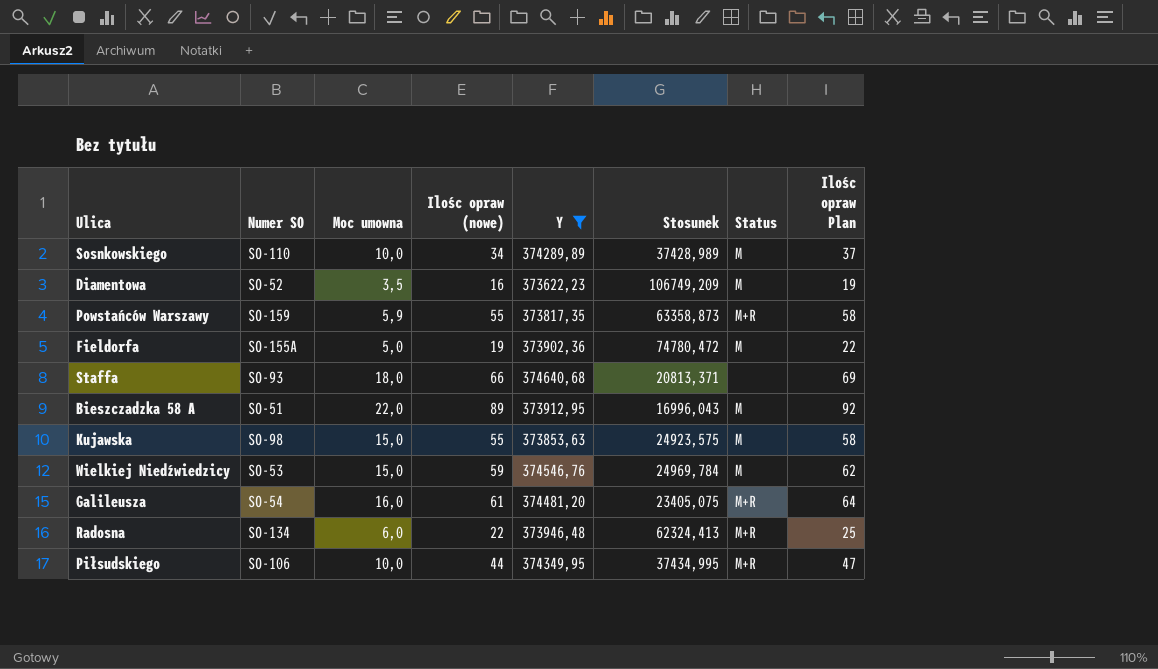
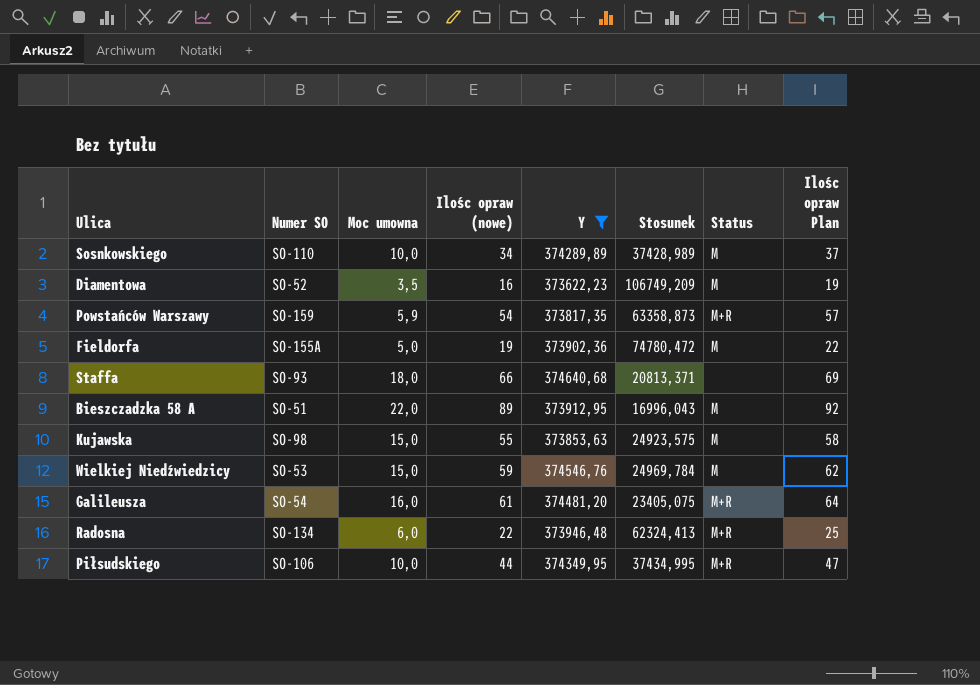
Powstańców Warszawy | Ilośc opraw (nowe): 55 -> 54
Powstańców Warszawy | Ilośc opraw Plan: 58 -> 57

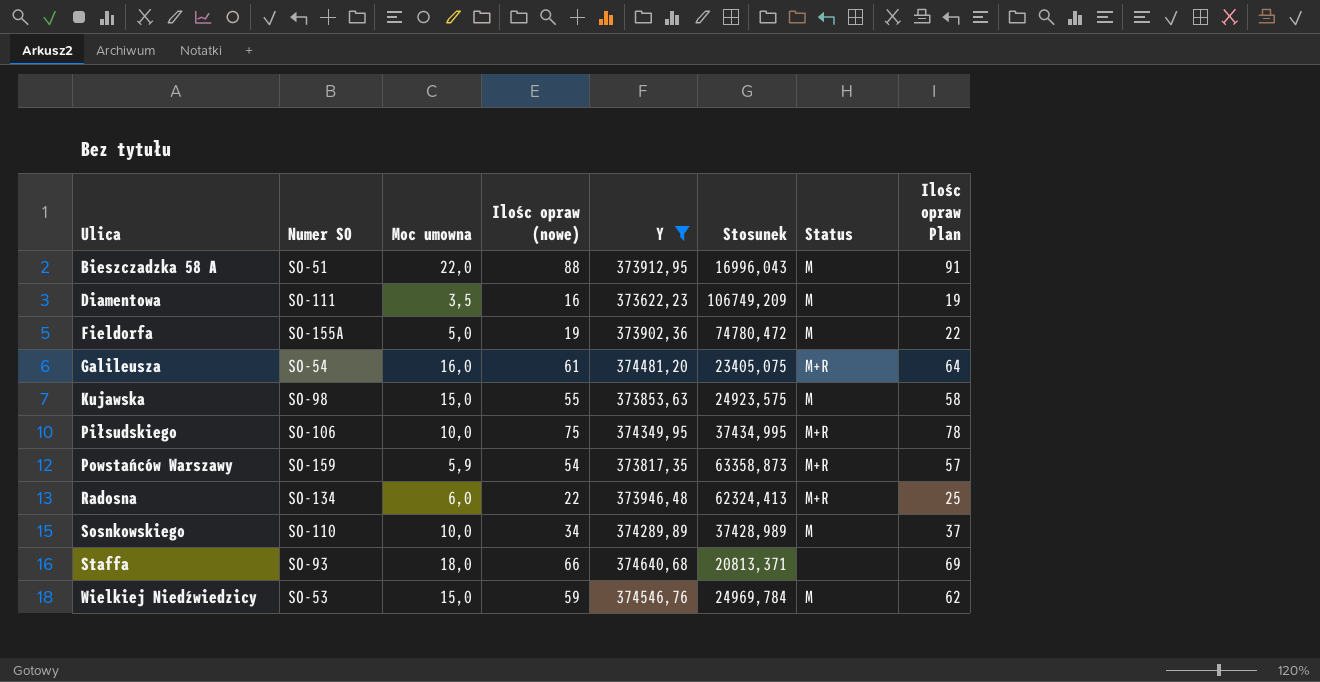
row order: none -> Ulica ascending
Bieszczadzka 58 A | Ilośc opraw (nowe): 89 -> 88
Bieszczadzka 58 A | Ilośc opraw Plan: 92 -> 91
Diamentowa | Numer SO: SO-52 -> SO-111
Piłsudskiego | Ilośc opraw (nowe): 44 -> 75
Piłsudskiego | Ilośc opraw Plan: 47 -> 78

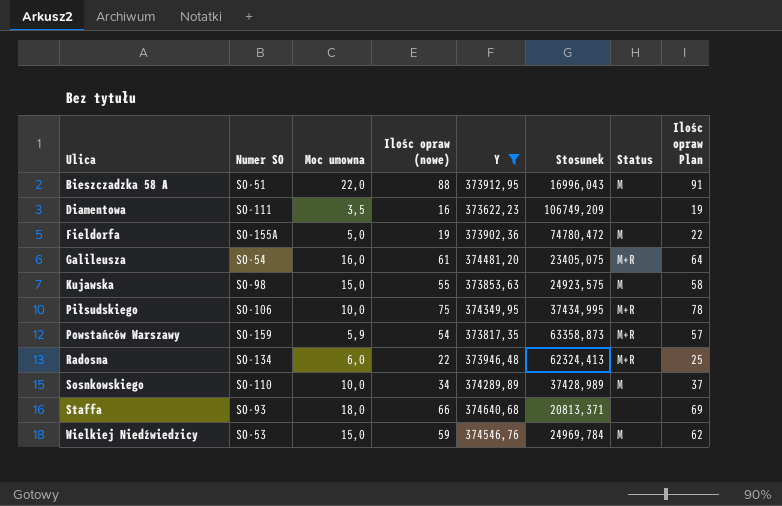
Diamentowa | Status: M -> none

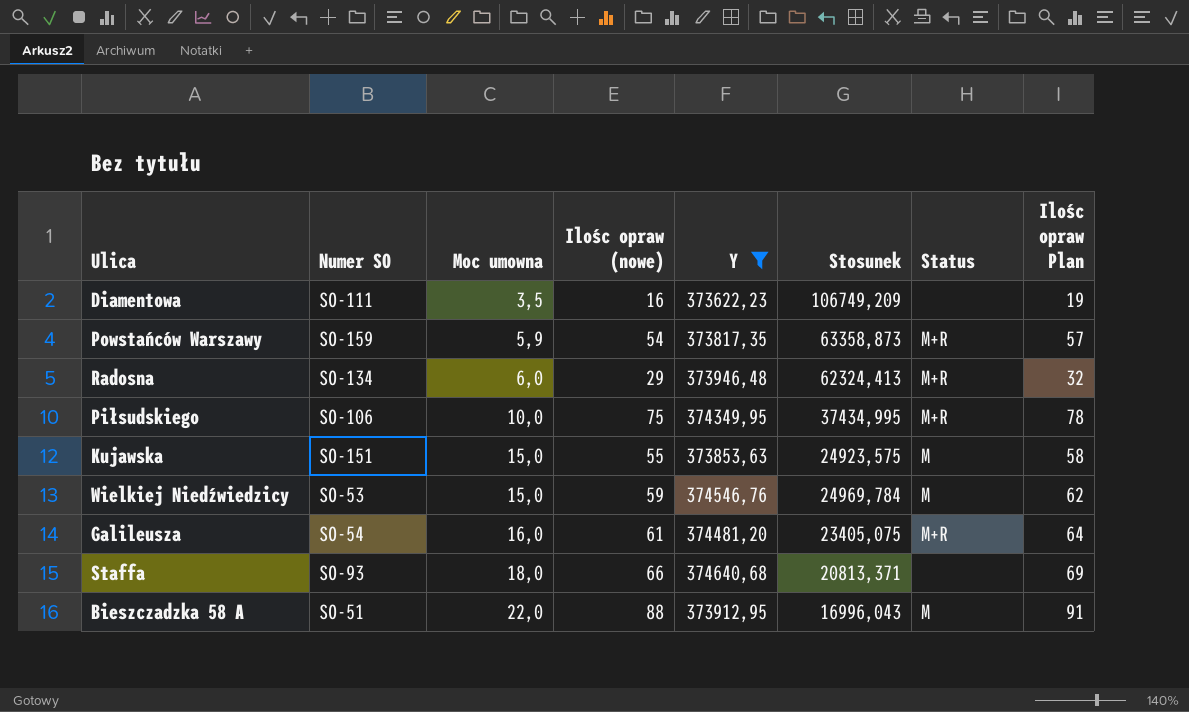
row order: Ulica ascending -> Moc umowna ascending
row Fieldorfa: SO-155A | 5,0 | 19 | 373902,36 | 74780,472 | M | 22 -> none
row Sosnkowskiego: SO-110 | 10,0 | 34 | 374289,89 | 37428,989 | M | 37 -> none
Radosna | Ilośc opraw (nowe): 22 -> 29
Radosna | Ilośc opraw Plan: 25 -> 32
Kujawska | Numer SO: SO-98 -> SO-151

